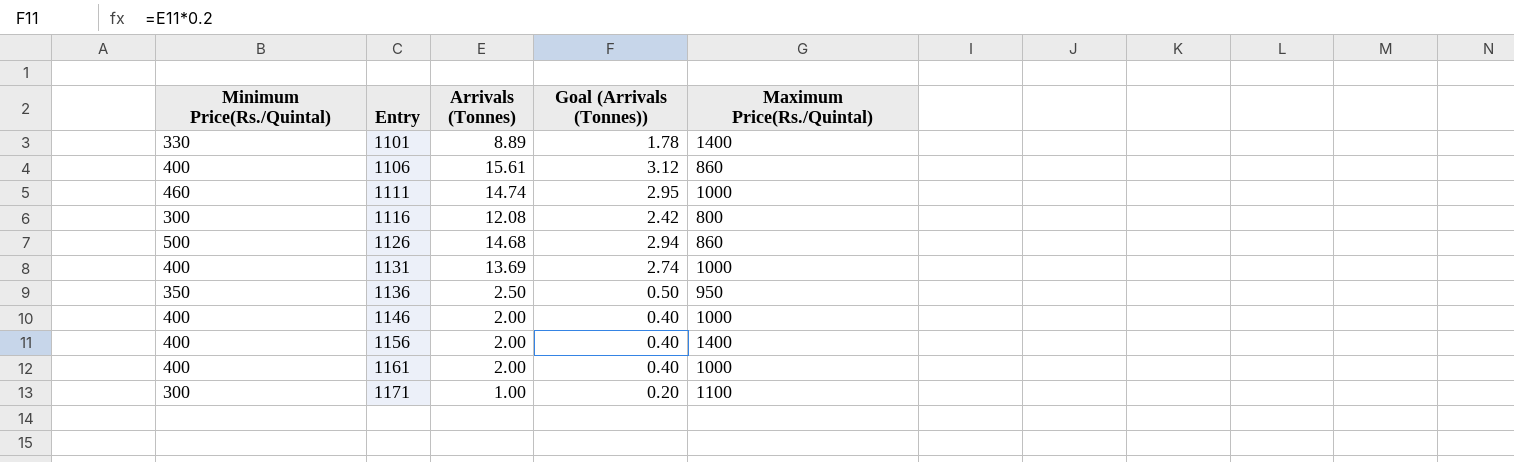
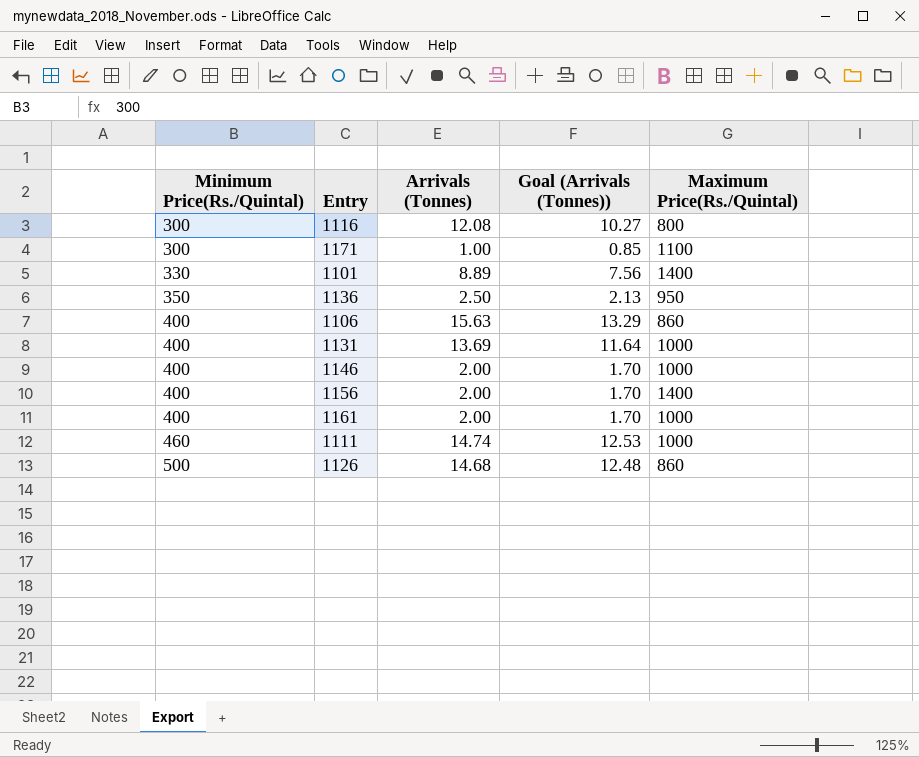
row order: Entry ascending -> Minimum Price(Rs./Quintal) ascending
column Goal (Arrivals (Tonnes)) | formula: [Arrivals (Tonnes)] * 0.2 -> [Arrivals (Tonnes)] * 0.85
1106 | Arrivals (Tonnes): 15.61 -> 15.63

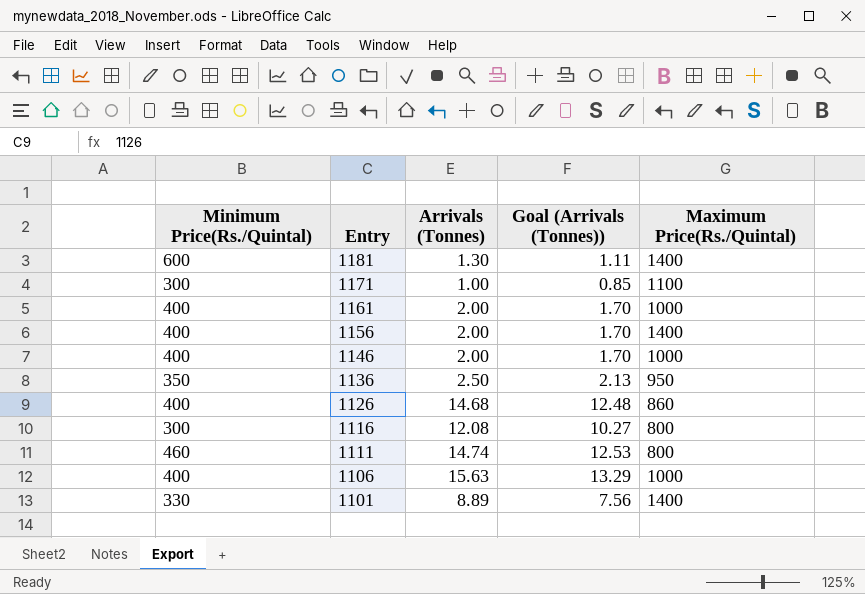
row order: Minimum Price(Rs./Quintal) ascending -> Entry descending
row 1131: 400 | 13.69 | 11.64 | 1000 -> none
row 1181: none -> 600 | 1.30 | 1.11 | 1400
1126 | Minimum Price(Rs./Quintal): 500 -> 400
1111 | Maximum Price(Rs./Quintal): 1000 -> 800
1106 | Maximum Price(Rs./Quintal): 860 -> 1000

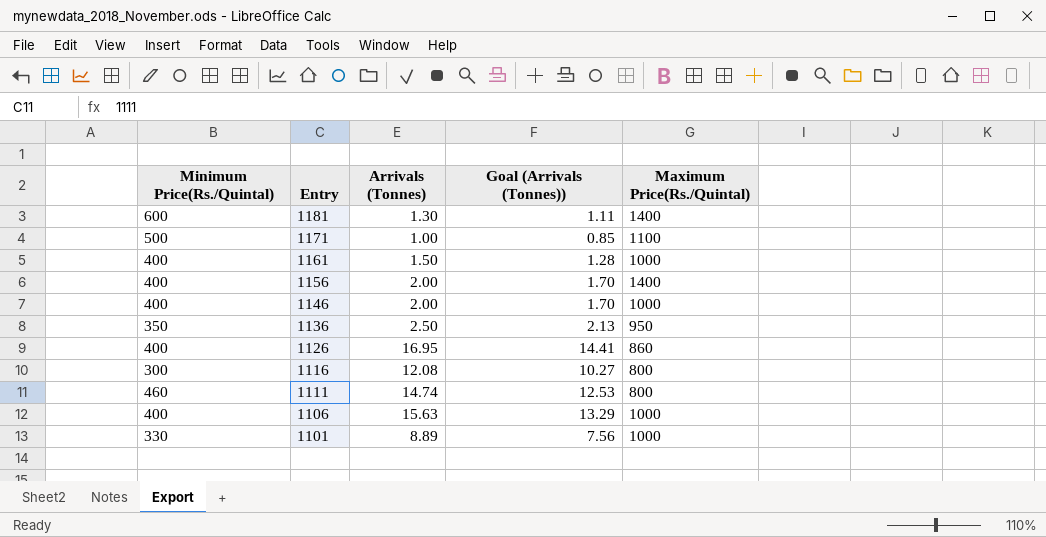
1171 | Minimum Price(Rs./Quintal): 300 -> 500
1161 | Arrivals (Tonnes): 2.00 -> 1.50
1161 | Goal (Arrivals (Tonnes)): 1.70 -> 1.28
1126 | Arrivals (Tonnes): 14.68 -> 16.95
1126 | Goal (Arrivals (Tonnes)): 12.48 -> 14.41
1101 | Maximum Price(Rs./Quintal): 1400 -> 1000

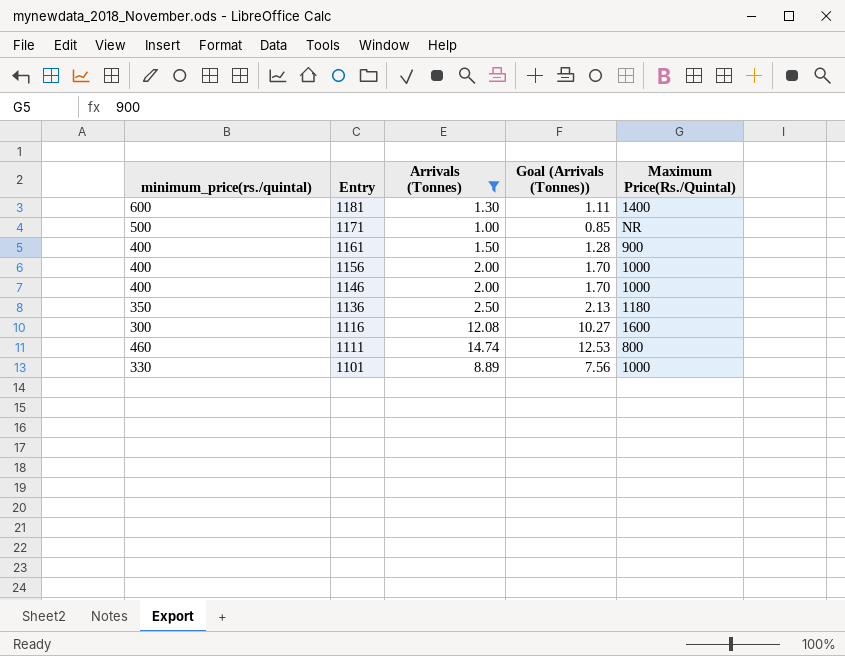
filter: none -> Arrivals (Tonnes) <= 14.74
column name: Minimum Price(Rs./Quintal) -> minimum_price(rs./quintal)
1171 | Maximum Price(Rs./Quintal): 1100 -> NR
1161 | Maximum Price(Rs./Quintal): 1000 -> 900
1156 | Maximum Price(Rs./Quintal): 1400 -> 1000
1136 | Maximum Price(Rs./Quintal): 950 -> 1180
1116 | Maximum Price(Rs./Quintal): 800 -> 1600

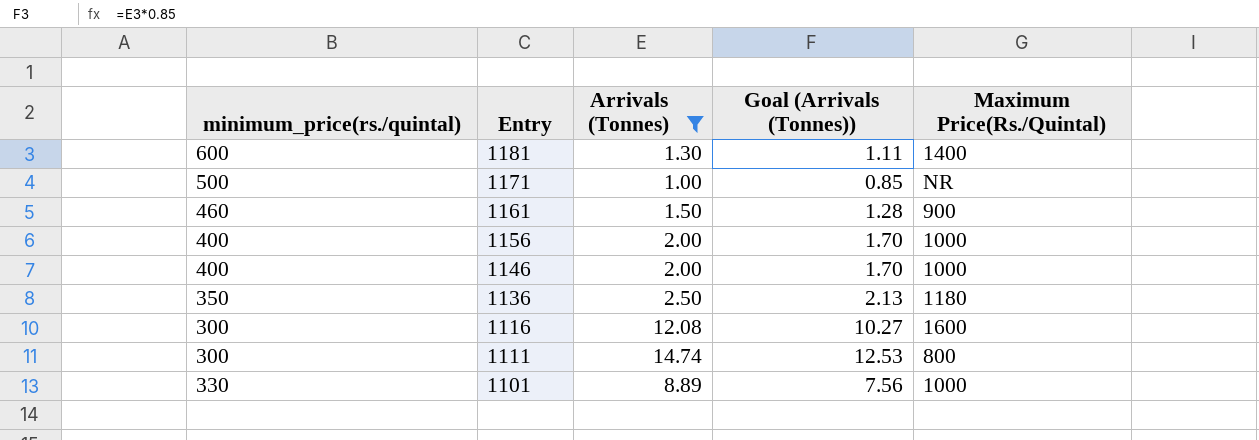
1161 | minimum_price(rs./quintal): 400 -> 460
1111 | minimum_price(rs./quintal): 460 -> 300

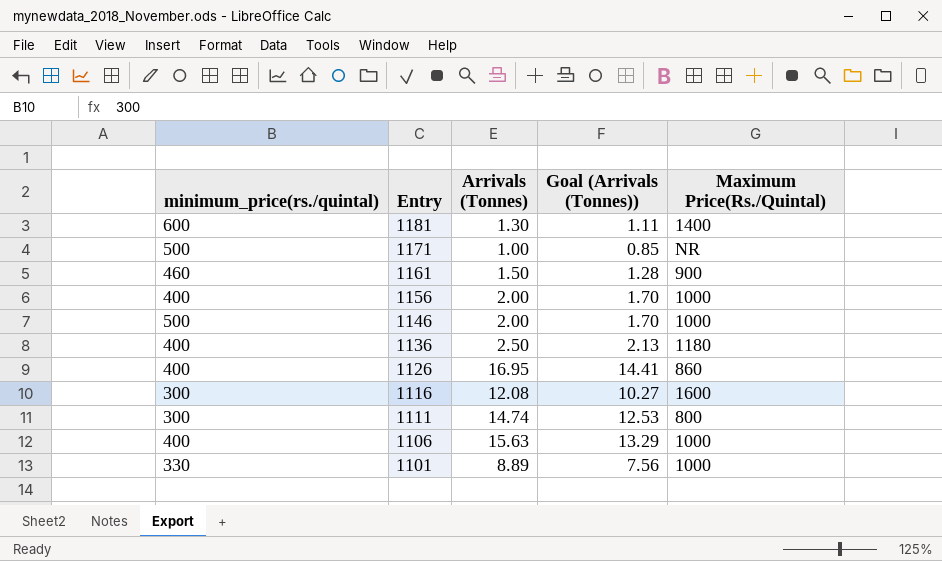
filter: Arrivals (Tonnes) <= 14.74 -> none
1146 | minimum_price(rs./quintal): 400 -> 500
1136 | minimum_price(rs./quintal): 350 -> 400

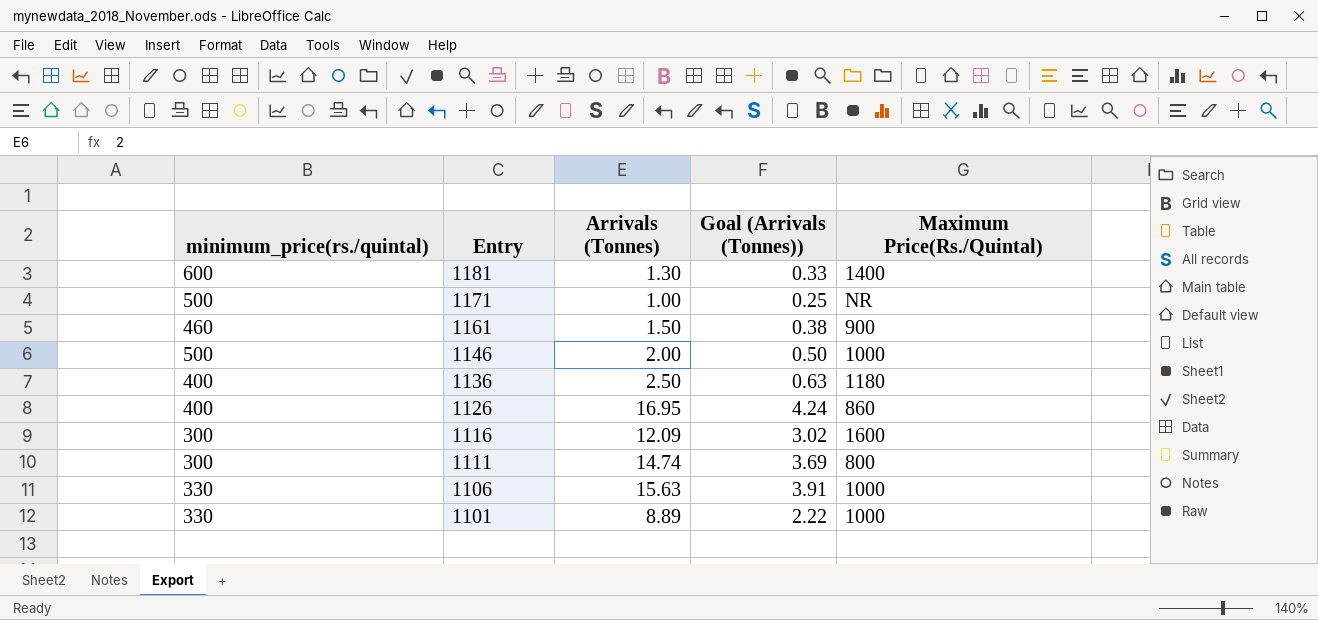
column Goal (Arrivals (Tonnes)) | formula: [Arrivals (Tonnes)] * 0.85 -> [Arrivals (Tonnes)] * 0.25
row 1156: 400 | 2.00 | 1.70 | 1000 -> none
1116 | Arrivals (Tonnes): 12.08 -> 12.09
1106 | minimum_price(rs./quintal): 400 -> 330

